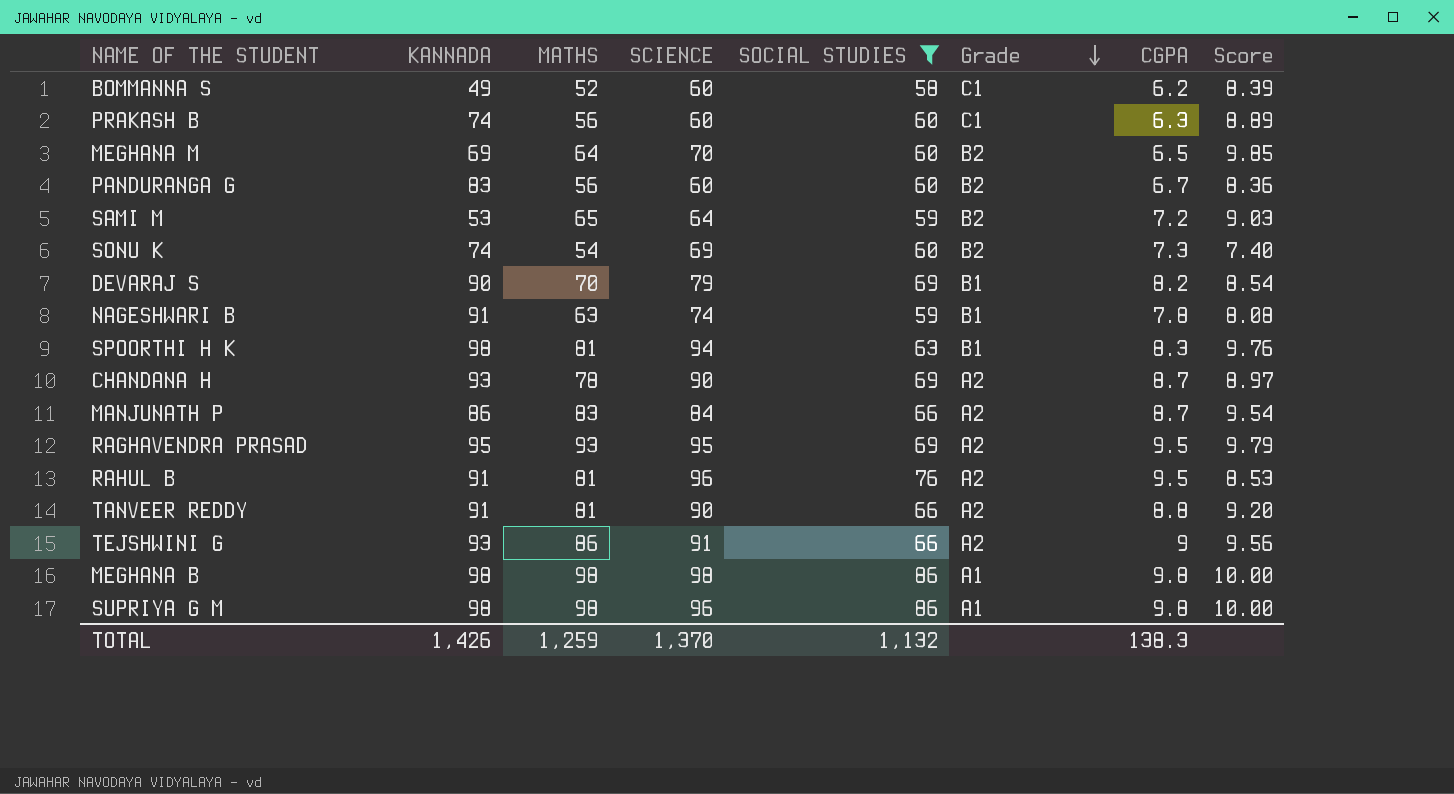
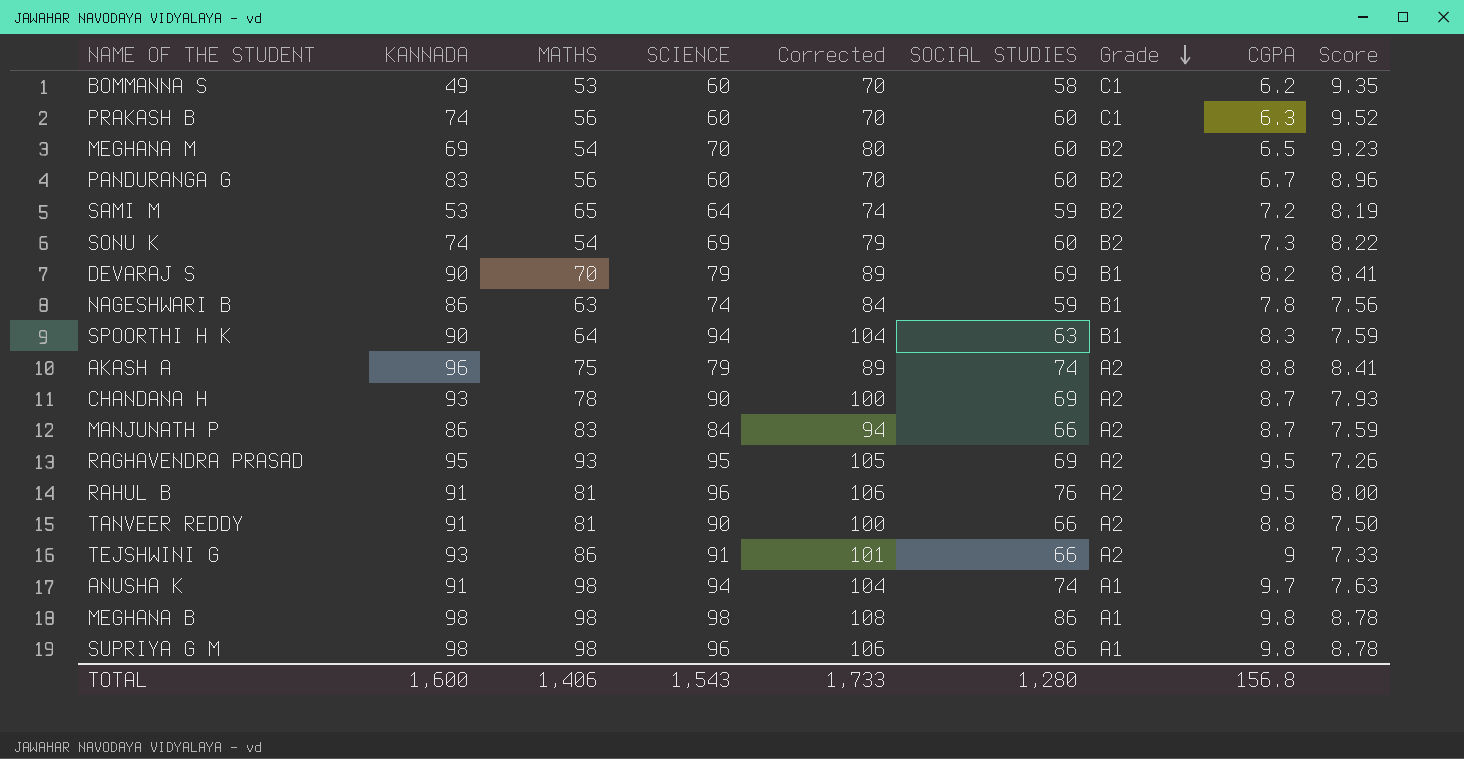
filter: SOCIAL STUDIES != 74 -> none
column Corrected | formula: none -> [SCIENCE] + 10
column Score | formula: [MATHS] / [CGPA] -> [SOCIAL STUDIES] / [CGPA]
BOMMANNA S | MATHS: 52 -> 53
MEGHANA M | MATHS: 64 -> 54
NAGESHWARI B | KANNADA: 91 -> 86
SPOORTHI H K | KANNADA: 98 -> 90
SPOORTHI H K | MATHS: 81 -> 64
TOTAL | KANNADA: 1,426 -> 1,600
TOTAL | MATHS: 1,259 -> 1,406
TOTAL | SCIENCE: 1,370 -> 1,543
TOTAL | SOCIAL STUDIES: 1,132 -> 1,280
TOTAL | CGPA: 138.3 -> 156.8

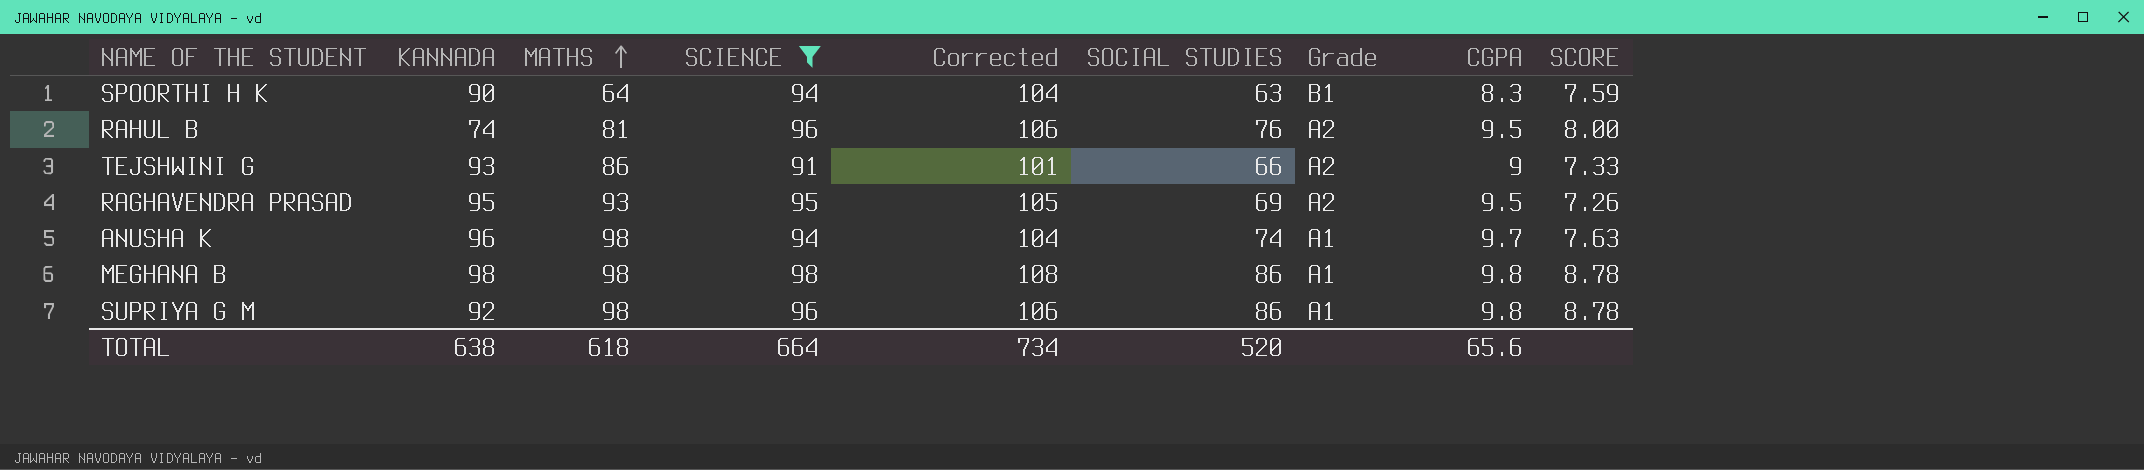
filter: none -> SCIENCE >= 91
row order: Grade descending -> MATHS ascending
column name: Score -> SCORE
RAHUL B | KANNADA: 91 -> 74
ANUSHA K | KANNADA: 91 -> 96
SUPRIYA G M | KANNADA: 98 -> 92
TOTAL | KANNADA: 1,600 -> 638
TOTAL | MATHS: 1,406 -> 618
TOTAL | SCIENCE: 1,543 -> 664
TOTAL | Corrected: 1,733 -> 734
TOTAL | SOCIAL STUDIES: 1,280 -> 520
TOTAL | CGPA: 156.8 -> 65.6

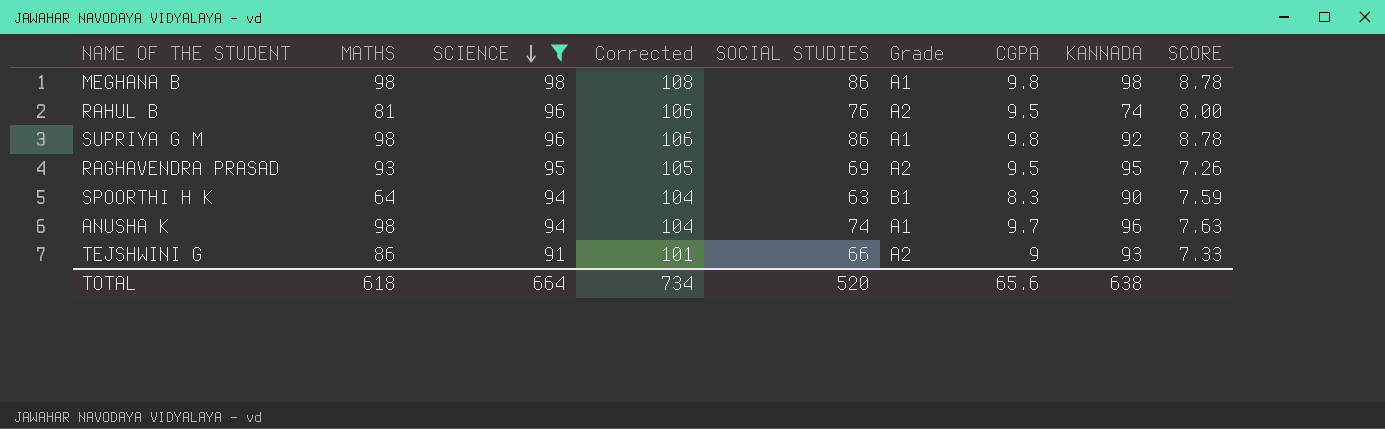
row order: MATHS ascending -> SCIENCE descending
column KANNADA | position: 2 -> 8

